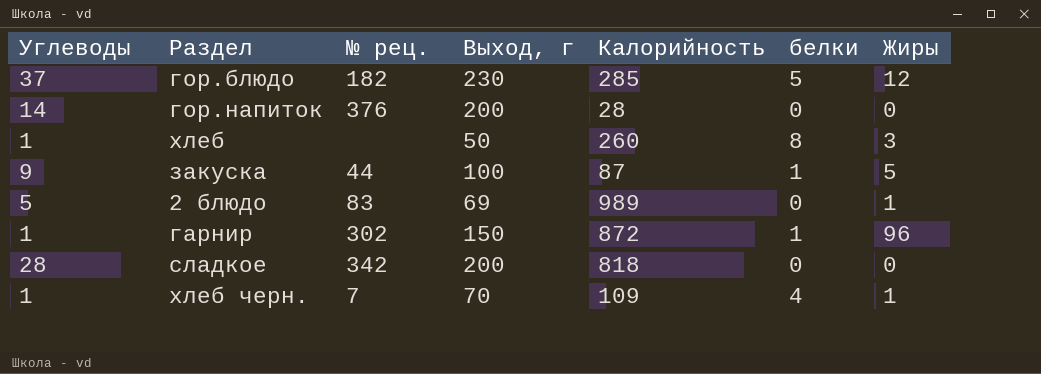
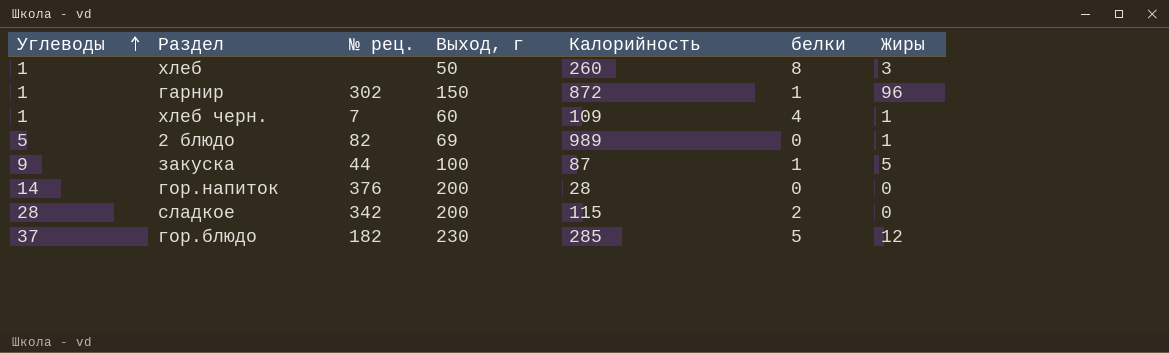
row order: none -> Углеводы ascending
хлеб черн. | Выход, г: 70 -> 60
2 блюдо | № рец.: 83 -> 82
сладкое | Калорийность: 818 -> 115
сладкое | белки: 0 -> 2

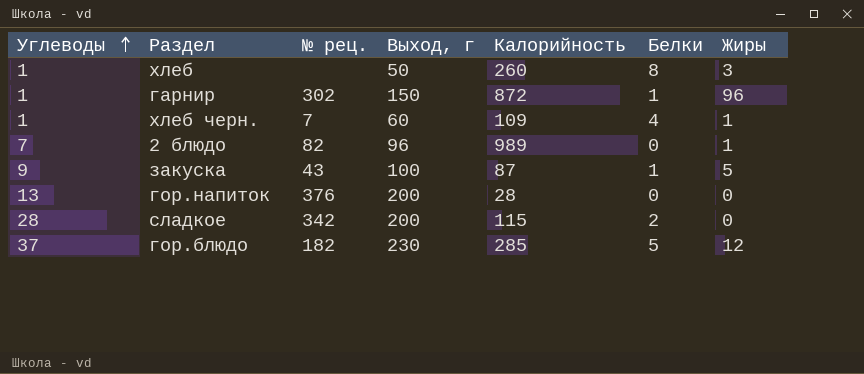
column name: белки -> Белки
2 блюдо | Углеводы: 5 -> 7
2 блюдо | Выход, г: 69 -> 96
закуска | № рец.: 44 -> 43
гор.напиток | Углеводы: 14 -> 13

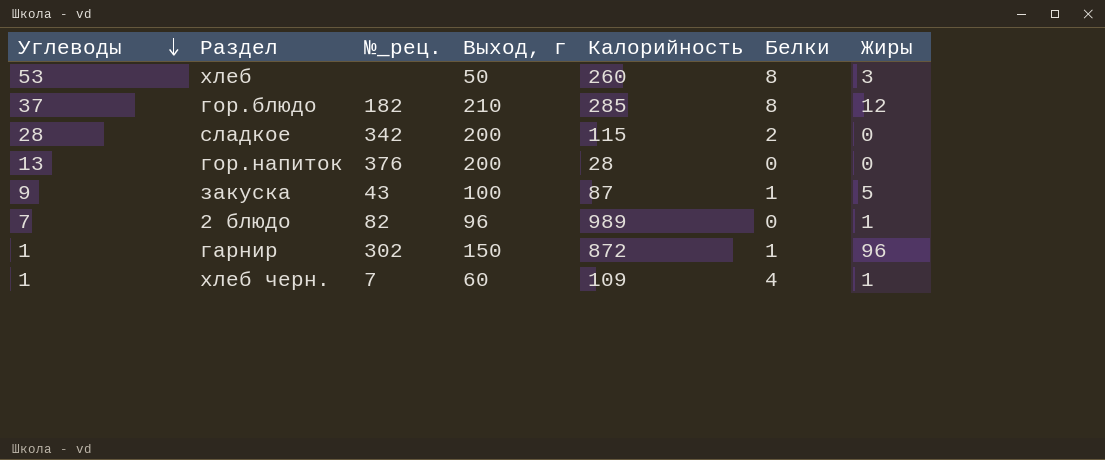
row order: Углеводы ascending -> Углеводы descending
column name: № рец. -> №_рец.
хлеб | Углеводы: 1 -> 53
гор.блюдо | Выход, г: 230 -> 210
гор.блюдо | Белки: 5 -> 8

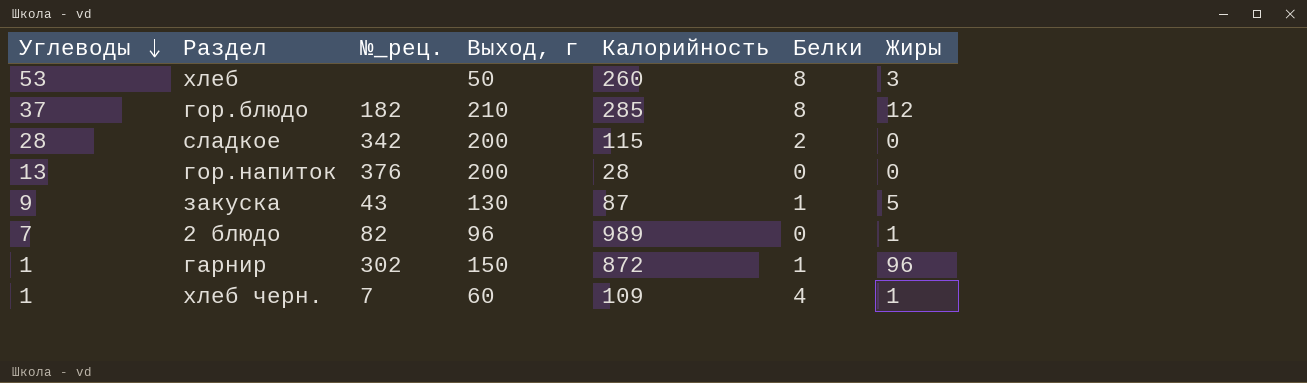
закуска | Выход, г: 100 -> 130

